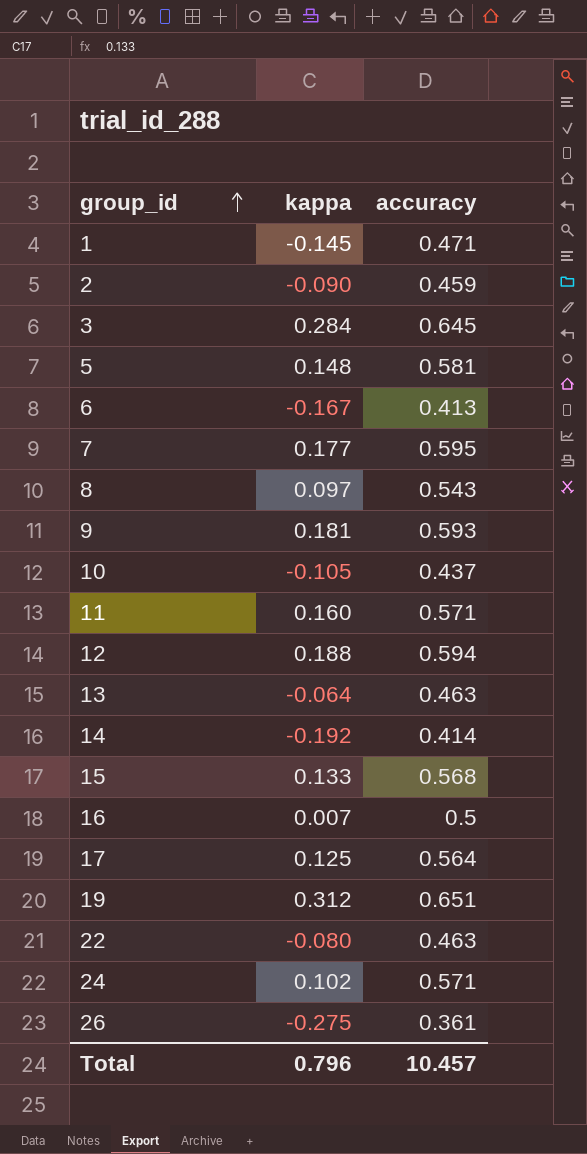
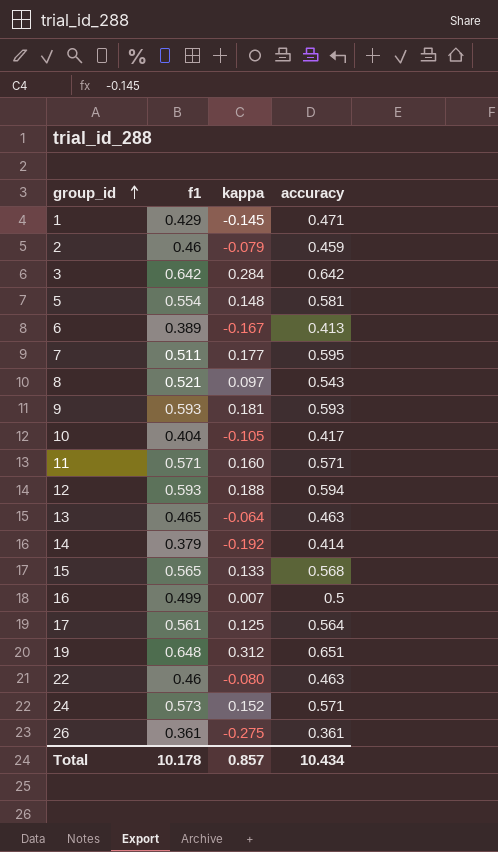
column f1 | position: none -> 2
2 | kappa: -0.090 -> -0.079
3 | accuracy: 0.645 -> 0.642
10 | accuracy: 0.437 -> 0.417
24 | kappa: 0.102 -> 0.152
Total | kappa: 0.796 -> 0.857
Total | accuracy: 10.457 -> 10.434

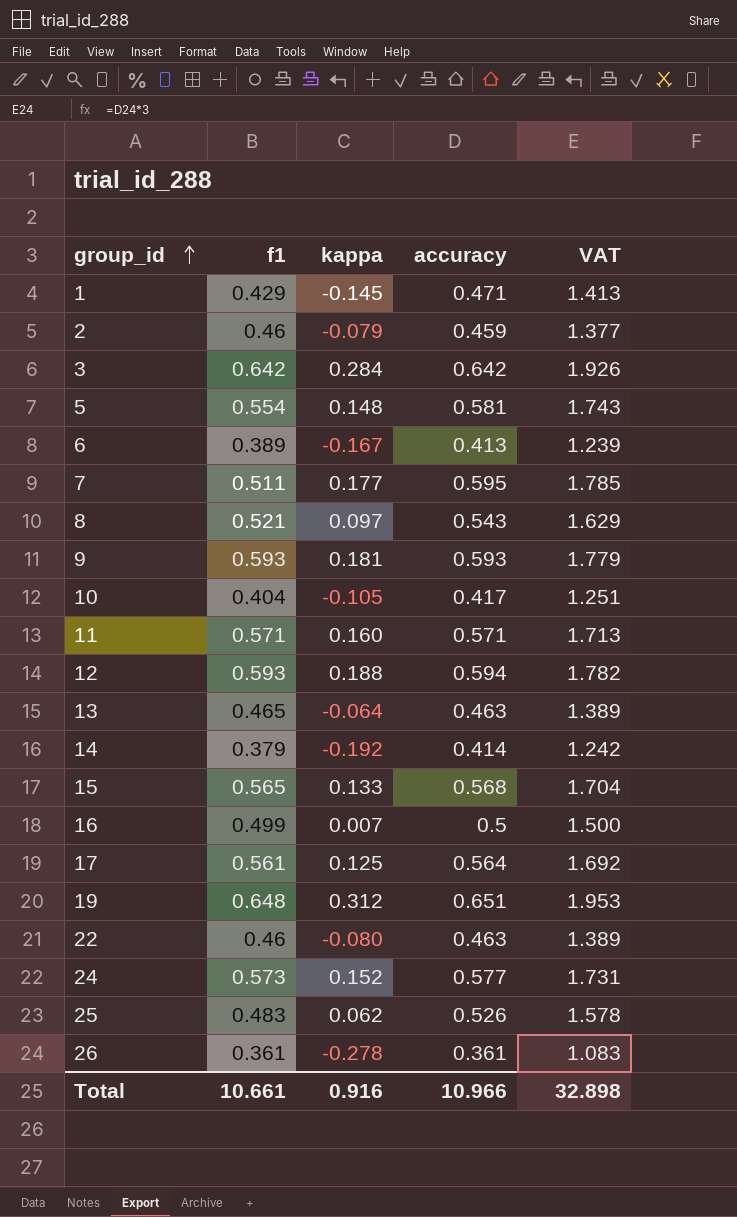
column VAT | formula: none -> [accuracy] * 3
24 | accuracy: 0.571 -> 0.577
row 25: none -> 0.483 | 0.062 | 0.526 | 1.578
26 | kappa: -0.275 -> -0.278
Total | f1: 10.178 -> 10.661
Total | kappa: 0.857 -> 0.916
Total | accuracy: 10.434 -> 10.966

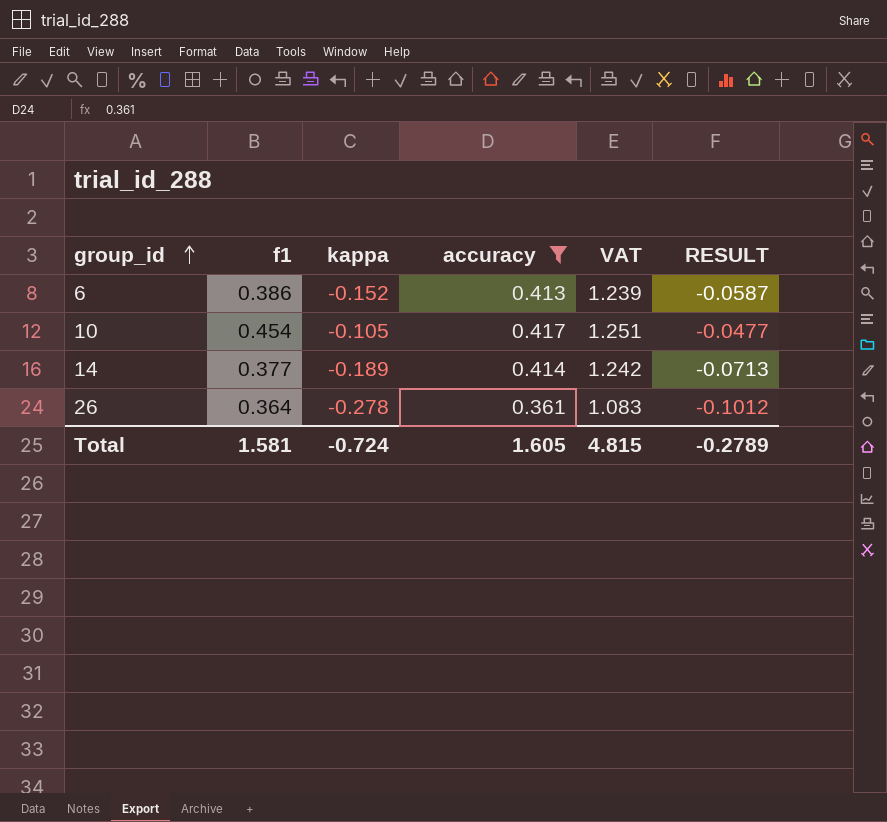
filter: none -> accuracy <= 0.417
column RESULT | formula: none -> [f1] * [kappa]
6 | f1: 0.389 -> 0.386
6 | kappa: -0.167 -> -0.152
10 | f1: 0.404 -> 0.454
14 | f1: 0.379 -> 0.377
14 | kappa: -0.192 -> -0.189
26 | f1: 0.361 -> 0.364
Total | f1: 10.661 -> 1.581
Total | kappa: 0.916 -> -0.724
Total | accuracy: 10.966 -> 1.605
Total | VAT: 32.898 -> 4.815

